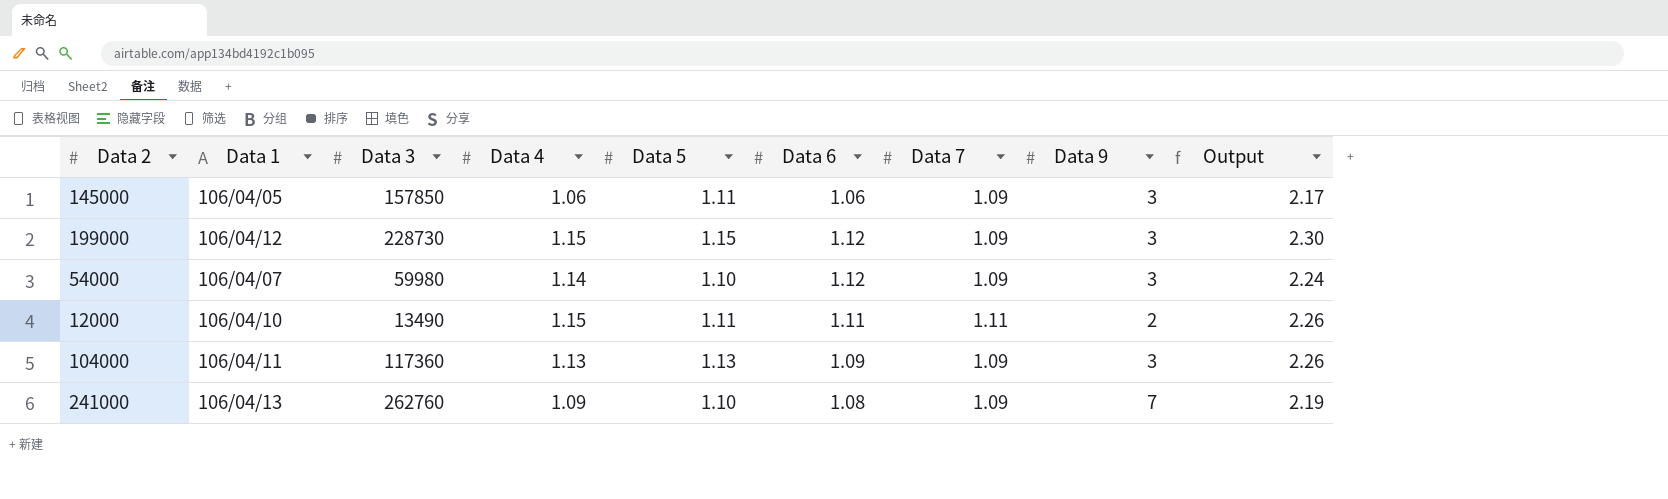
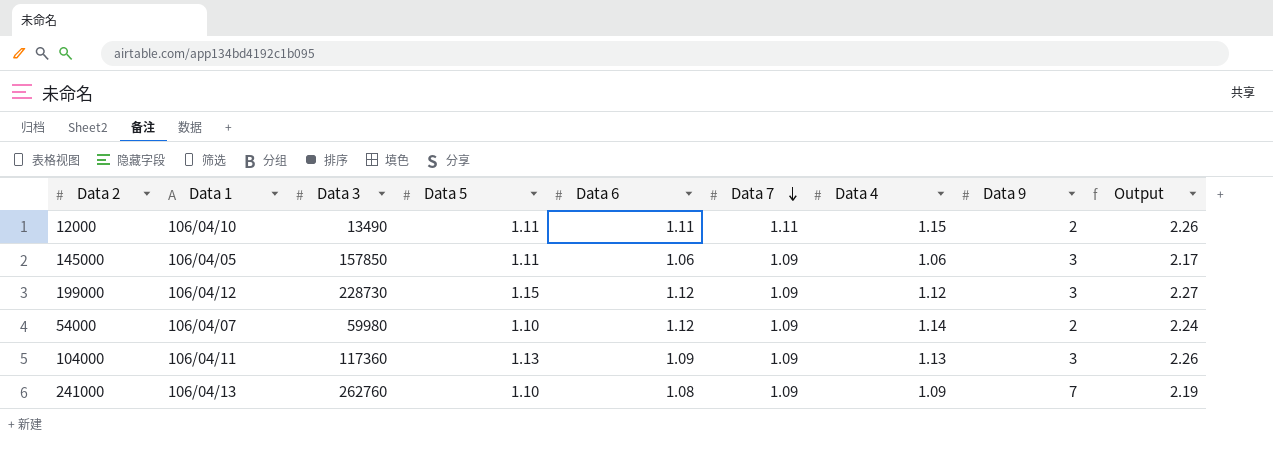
row order: none -> Data 7 descending
column Data 4 | position: 4 -> 7
199000 | Data 4: 1.15 -> 1.12
199000 | Output: 2.30 -> 2.27
54000 | Data 9: 3 -> 2

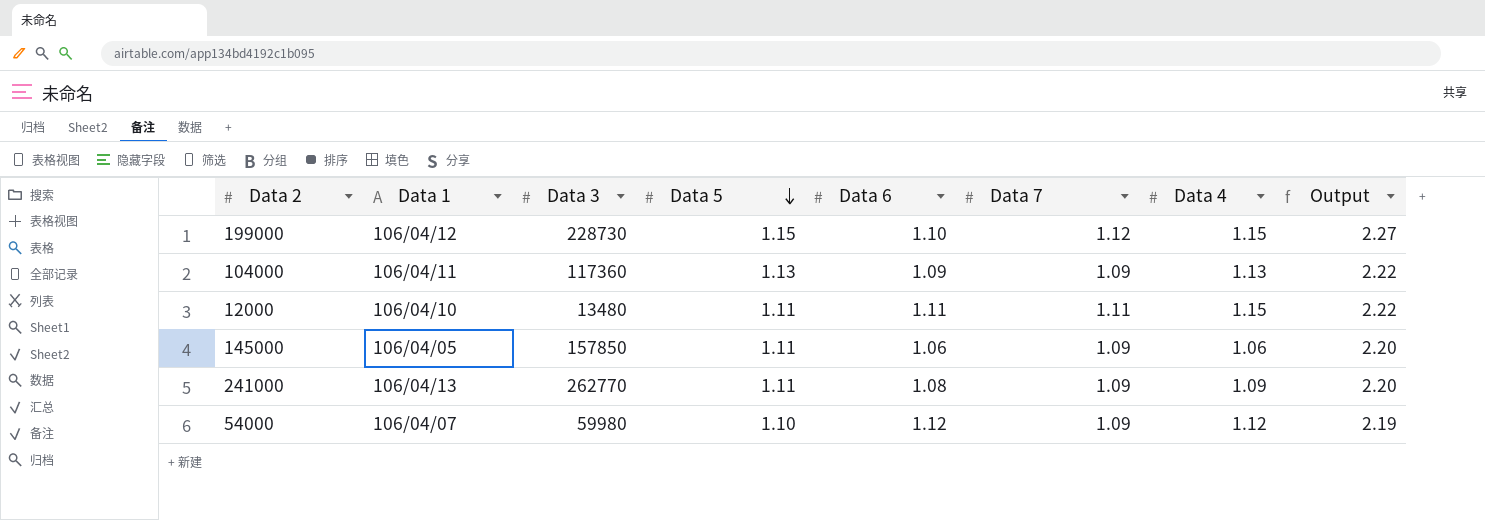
row order: Data 7 descending -> Data 5 descending
column Data 9 | position: 8 -> none
column Output | formula: [Data 5] + [Data 4] -> [Data 5] + [Data 7]
199000 | Data 6: 1.12 -> 1.10
199000 | Data 7: 1.09 -> 1.12
199000 | Data 4: 1.12 -> 1.15
12000 | Data 3: 13490 -> 13480
241000 | Data 3: 262760 -> 262770
241000 | Data 5: 1.10 -> 1.11
54000 | Data 4: 1.14 -> 1.12

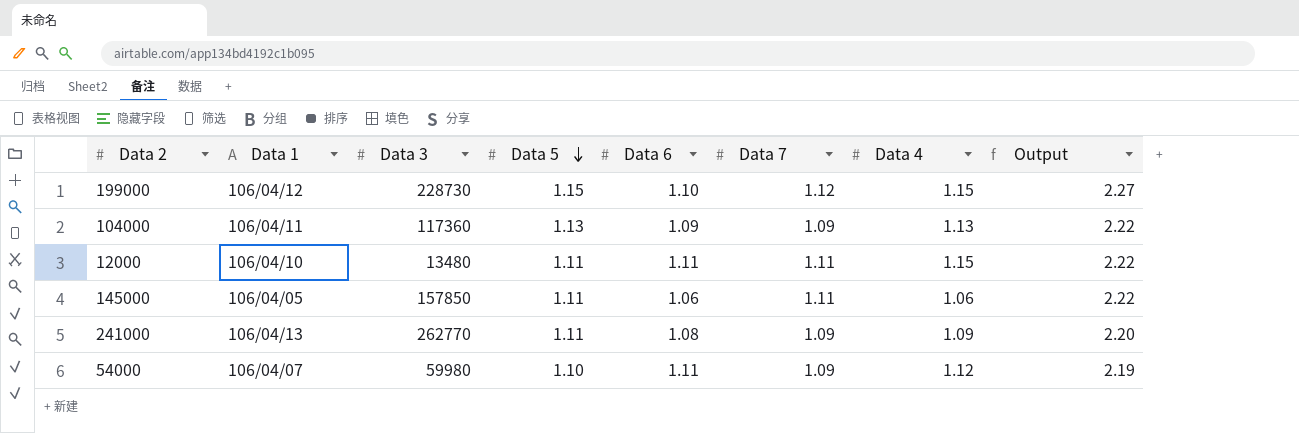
145000 | Data 7: 1.09 -> 1.11
145000 | Output: 2.20 -> 2.22
54000 | Data 6: 1.12 -> 1.11

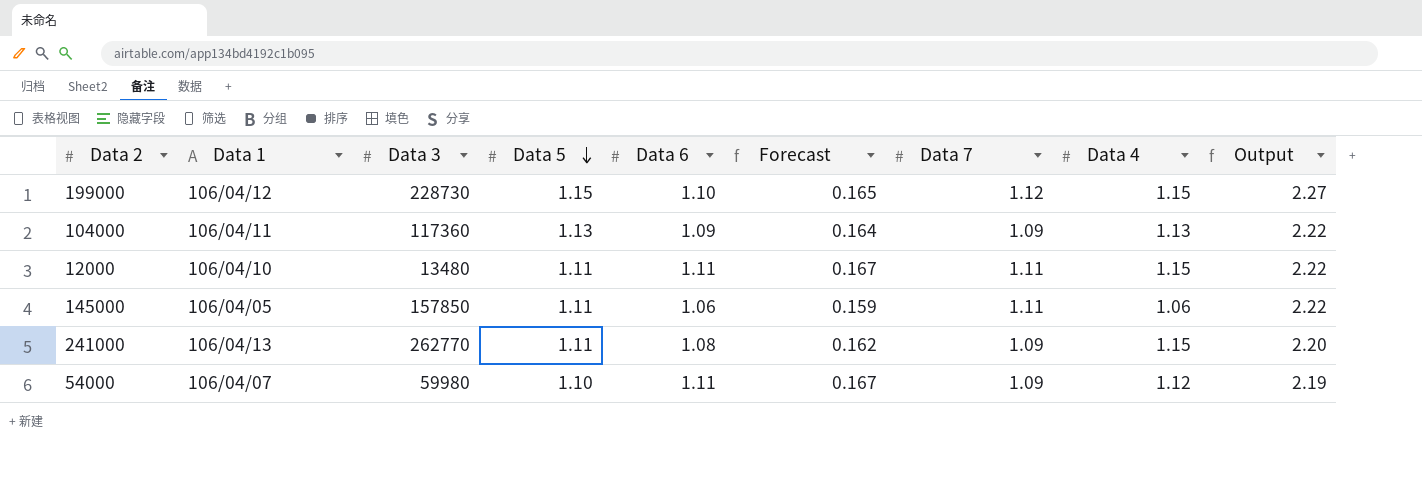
column Forecast | formula: none -> [Data 6] * 0.15
241000 | Data 4: 1.09 -> 1.15

